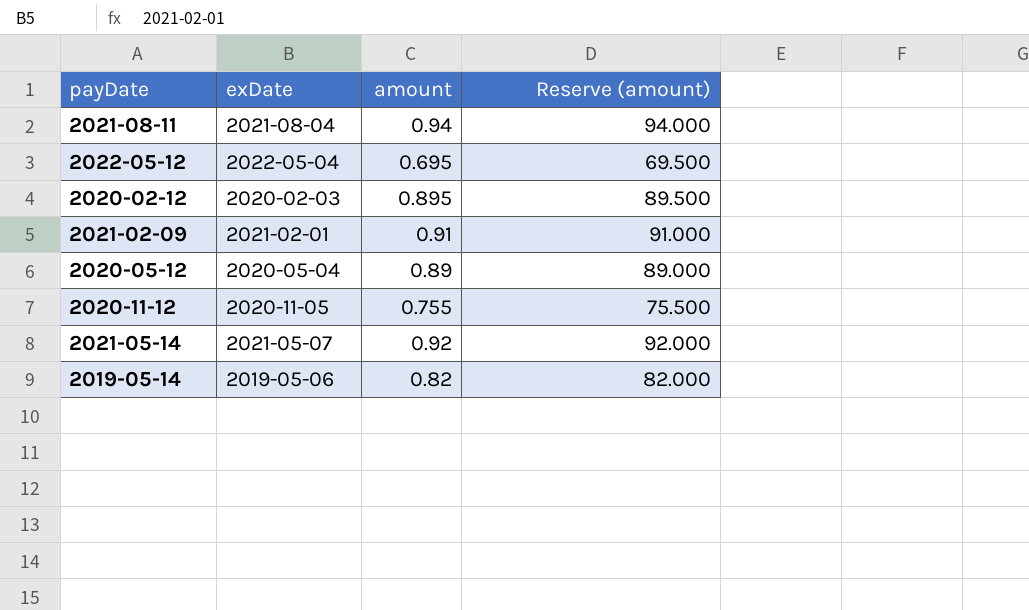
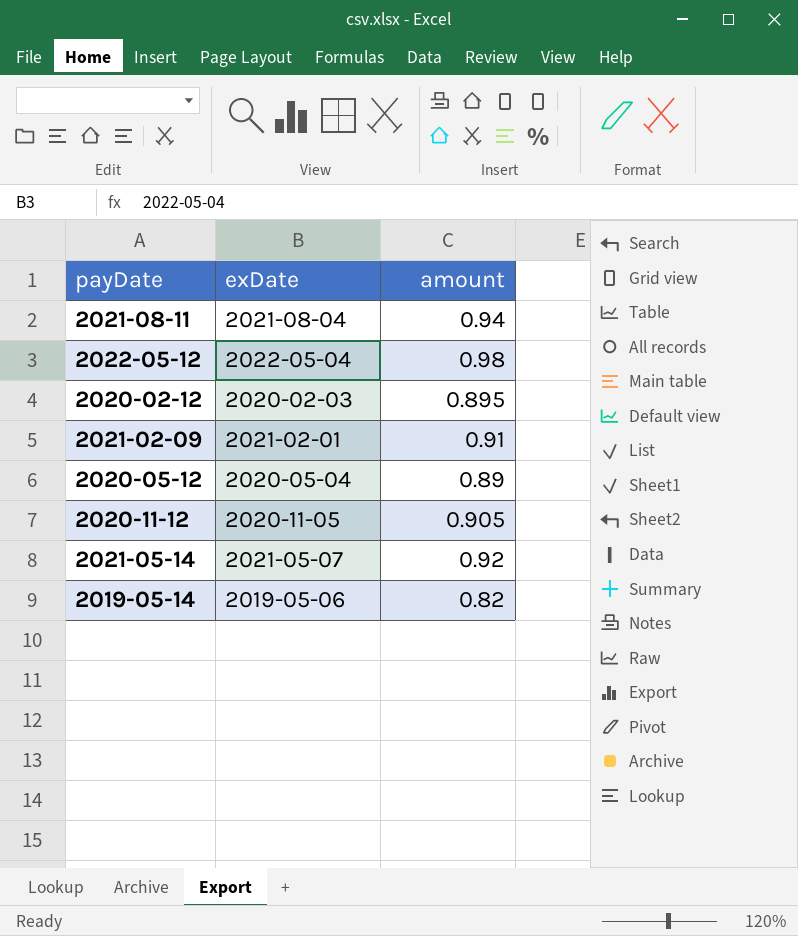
column Reserve (amount) | formula: [amount] * 100 -> none
2022-05-12 | amount: 0.695 -> 0.98
2020-11-12 | amount: 0.755 -> 0.905

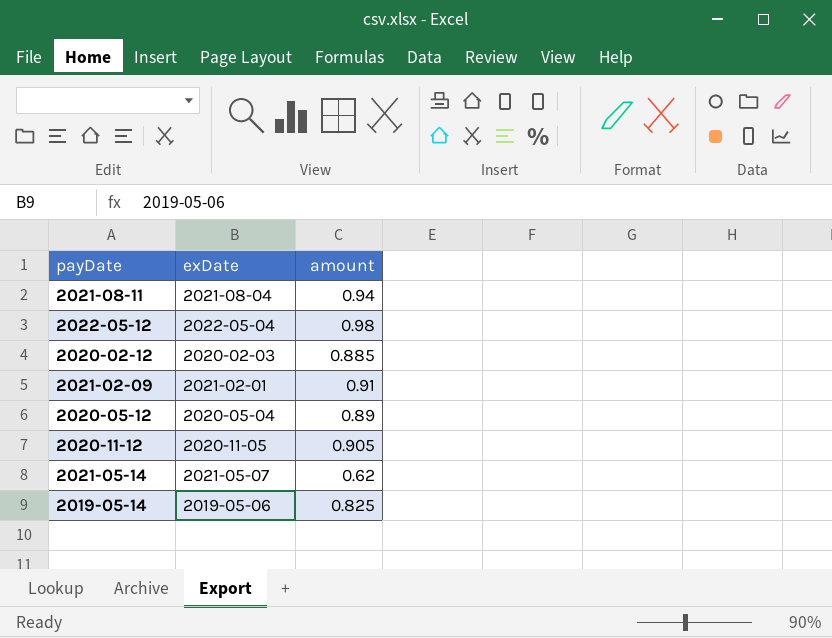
2020-02-12 | amount: 0.895 -> 0.885
2021-05-14 | amount: 0.92 -> 0.62
2019-05-14 | amount: 0.82 -> 0.825

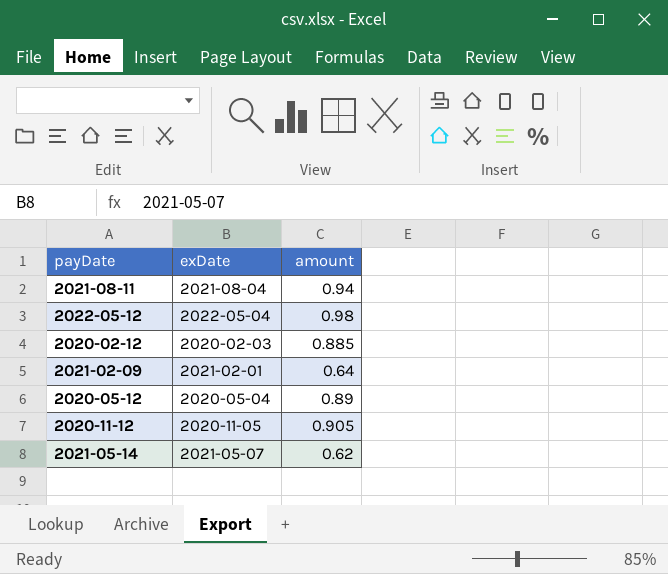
row 2019-05-14: 2019-05-06 | 0.825 -> none
2021-02-09 | amount: 0.91 -> 0.64

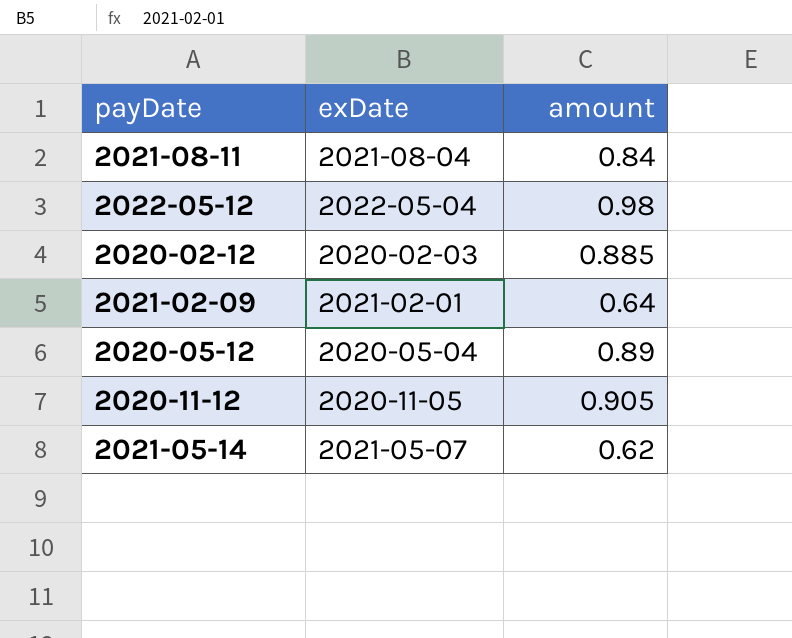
2021-08-11 | amount: 0.94 -> 0.84

